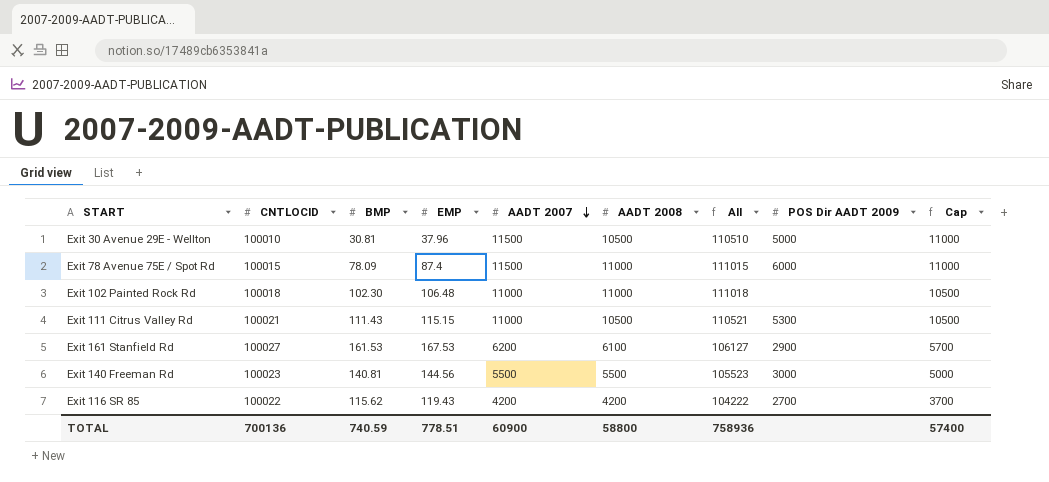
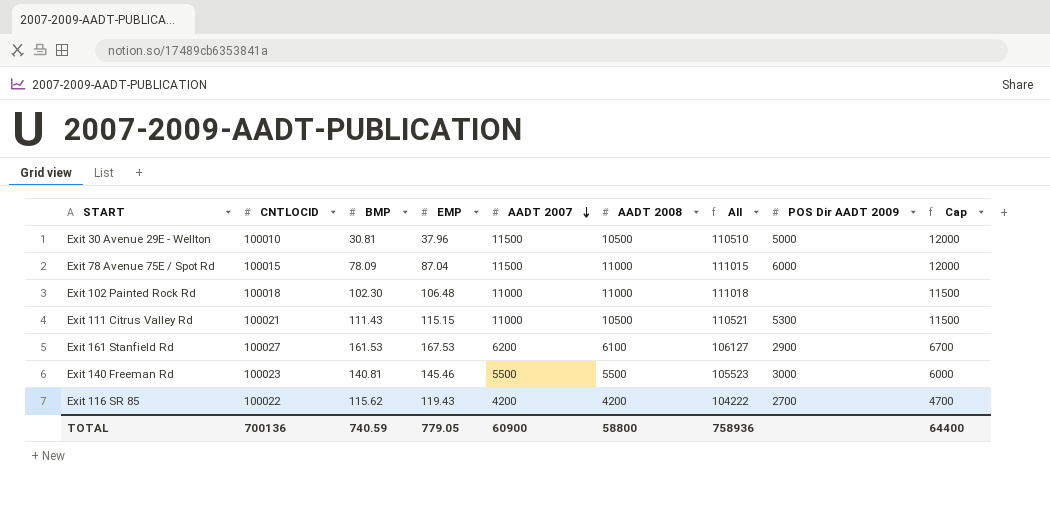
column Cap | formula: [AADT 2007] - 500 -> [AADT 2007] + 500
Exit 78 Avenue 75E / Spot Rd | EMP: 87.4 -> 87.04
Exit 140 Freeman Rd | EMP: 144.56 -> 145.46
TOTAL | EMP: 778.51 -> 779.05
TOTAL | Cap: 57400 -> 64400

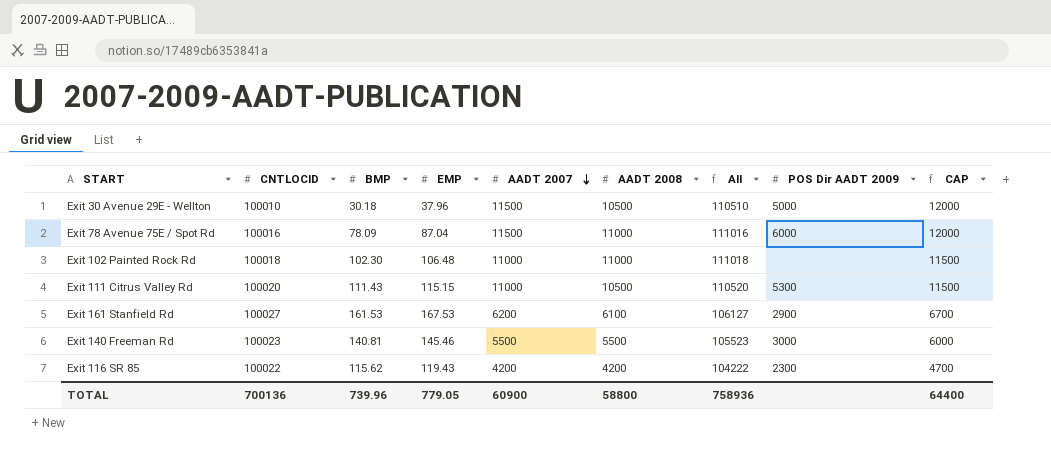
column name: Cap -> CAP
Exit 30 Avenue 29E - Wellton | BMP: 30.81 -> 30.18
Exit 78 Avenue 75E / Spot Rd | CNTLOCID: 100015 -> 100016
Exit 78 Avenue 75E / Spot Rd | All: 111015 -> 111016
Exit 111 Citrus Valley Rd | CNTLOCID: 100021 -> 100020
Exit 111 Citrus Valley Rd | All: 110521 -> 110520
Exit 116 SR 85 | POS Dir AADT 2009: 2700 -> 2300
TOTAL | BMP: 740.59 -> 739.96

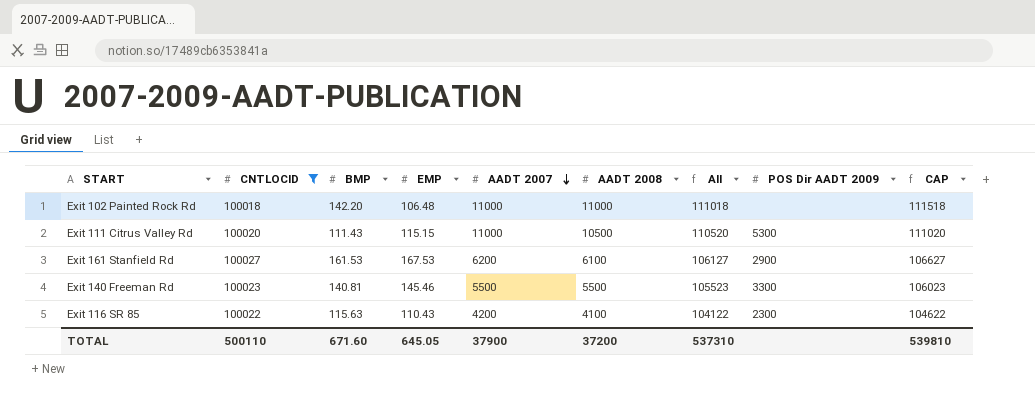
filter: none -> CNTLOCID >= 100018
column CAP | formula: [AADT 2007] + 500 -> [All] + 500
Exit 102 Painted Rock Rd | BMP: 102.30 -> 142.20
Exit 140 Freeman Rd | POS Dir AADT 2009: 3000 -> 3300
Exit 116 SR 85 | BMP: 115.62 -> 115.63
Exit 116 SR 85 | EMP: 119.43 -> 110.43
Exit 116 SR 85 | AADT 2008: 4200 -> 4100
Exit 116 SR 85 | All: 104222 -> 104122
TOTAL | CNTLOCID: 700136 -> 500110
TOTAL | BMP: 739.96 -> 671.60
TOTAL | EMP: 779.05 -> 645.05
TOTAL | AADT 2007: 60900 -> 37900
TOTAL | AADT 2008: 58800 -> 37200
TOTAL | All: 758936 -> 537310
TOTAL | CAP: 64400 -> 539810

